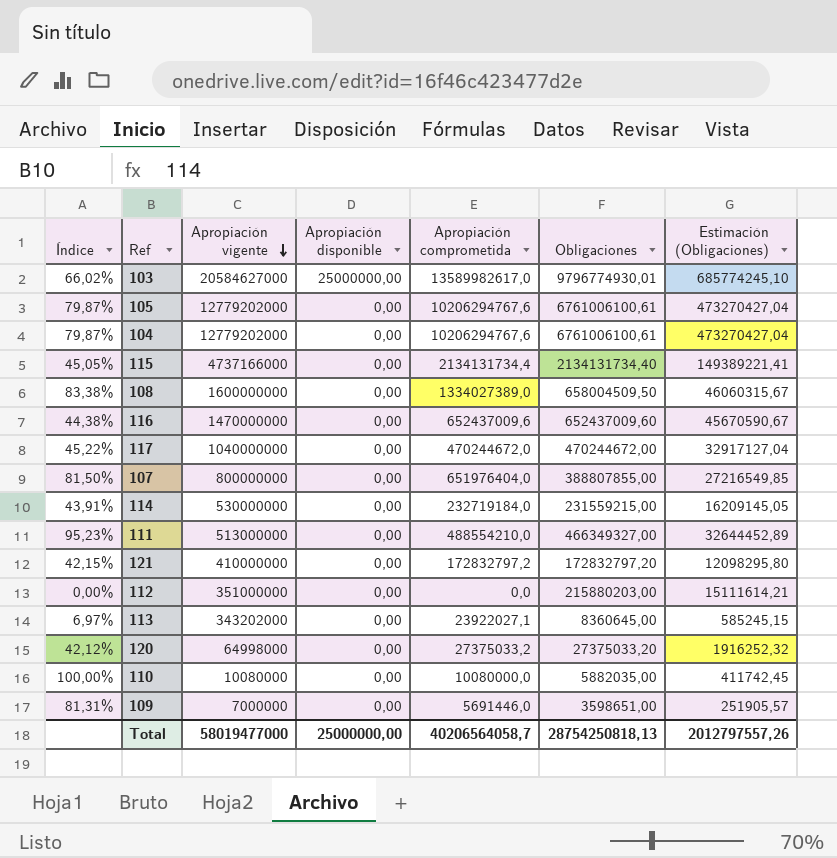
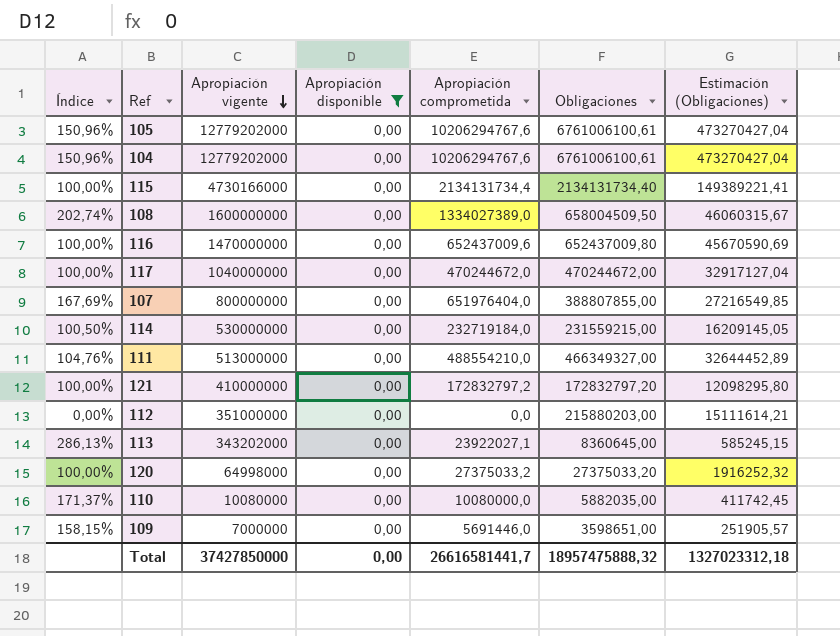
filter: none -> Apropiación disponible = 0,00
column Índice | formula: [Apropiación comprometida] / [Apropiación vigente] -> [Apropiación comprometida] / [Obligaciones]
115 | Apropiación vigente: 4737166000 -> 4730166000
116 | Obligaciones: 652437009,60 -> 652437009,80
116 | Estimación (Obligaciones): 45670590,67 -> 45670590,69
Total | Apropiación vigente: 58019477000 -> 37427850000
Total | Apropiación disponible: 25000000,00 -> 0,00
Total | Apropiación comprometida: 40206564058,7 -> 26616581441,7
Total | Obligaciones: 28754250818,13 -> 18957475888,32
Total | Estimación (Obligaciones): 2012797557,26 -> 1327023312,18

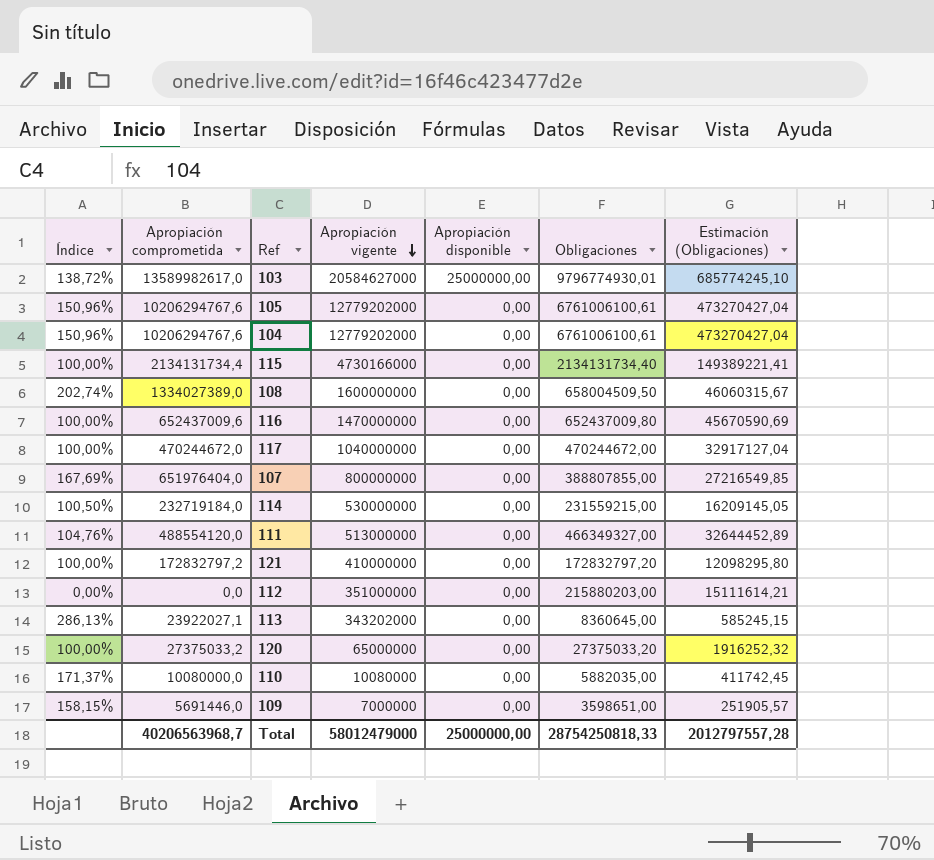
filter: Apropiación disponible = 0,00 -> none
column Apropiación comprometida | position: 5 -> 2
111 | Apropiación comprometida: 488554210,0 -> 488554120,0
120 | Apropiación vigente: 64998000 -> 65000000
Total | Apropiación comprometida: 26616581441,7 -> 40206563968,7
Total | Apropiación vigente: 37427850000 -> 58012479000
Total | Apropiación disponible: 0,00 -> 25000000,00
Total | Obligaciones: 18957475888,32 -> 28754250818,33
Total | Estimación (Obligaciones): 1327023312,18 -> 2012797557,28

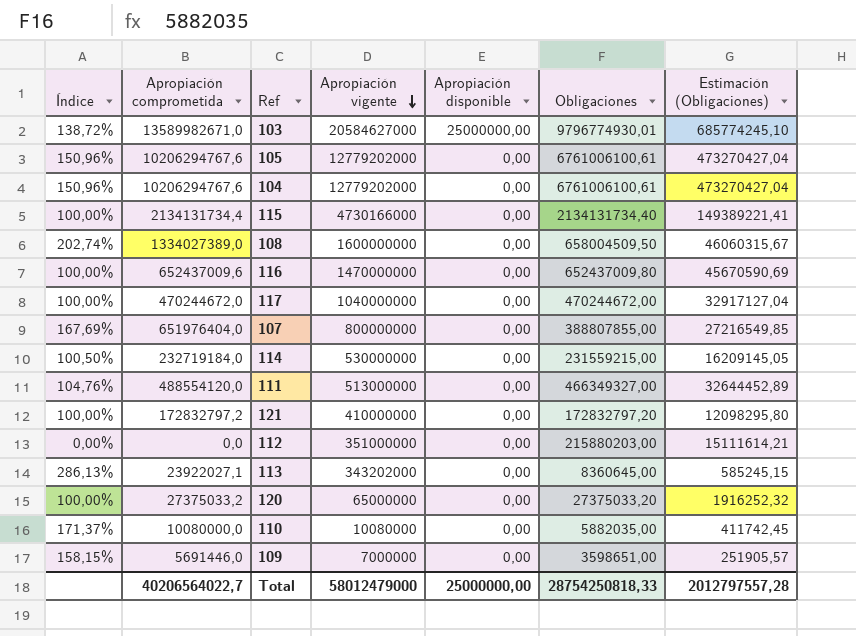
103 | Apropiación comprometida: 13589982617,0 -> 13589982671,0
Total | Apropiación comprometida: 40206563968,7 -> 40206564022,7

